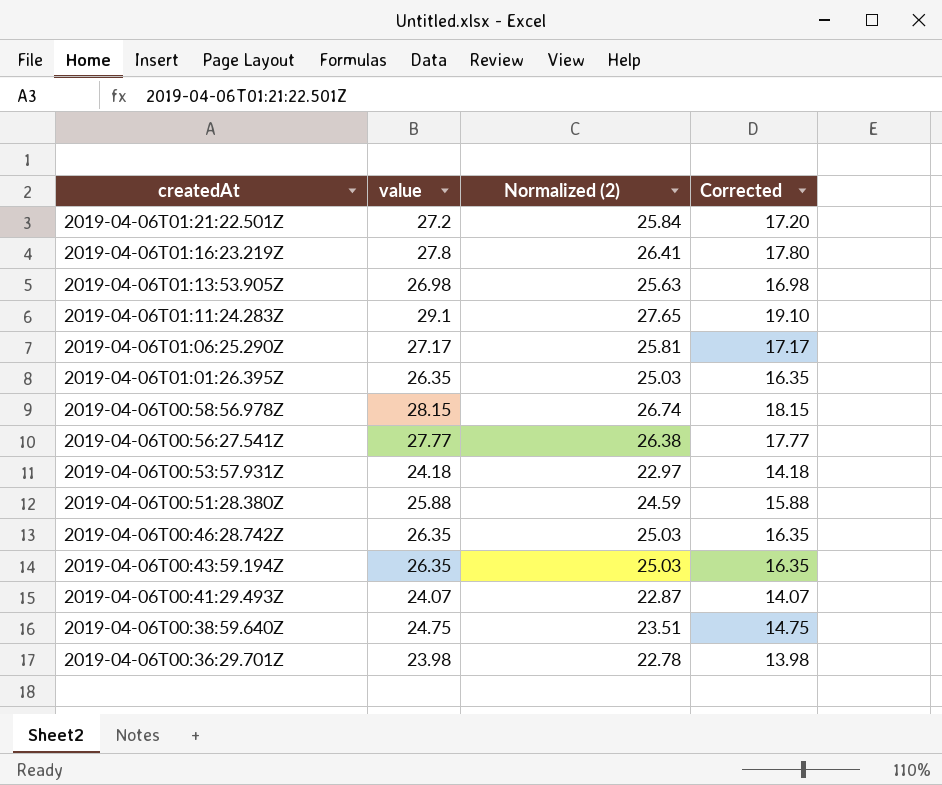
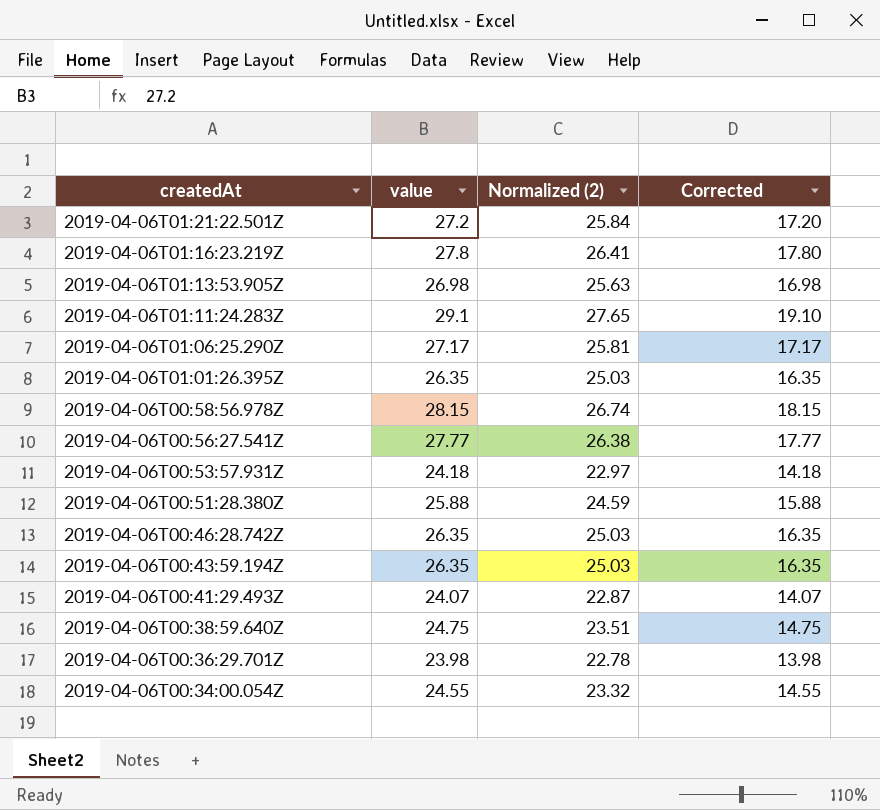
row 2019-04-06T00:34:00.054Z: none -> 24.55 | 23.32 | 14.55

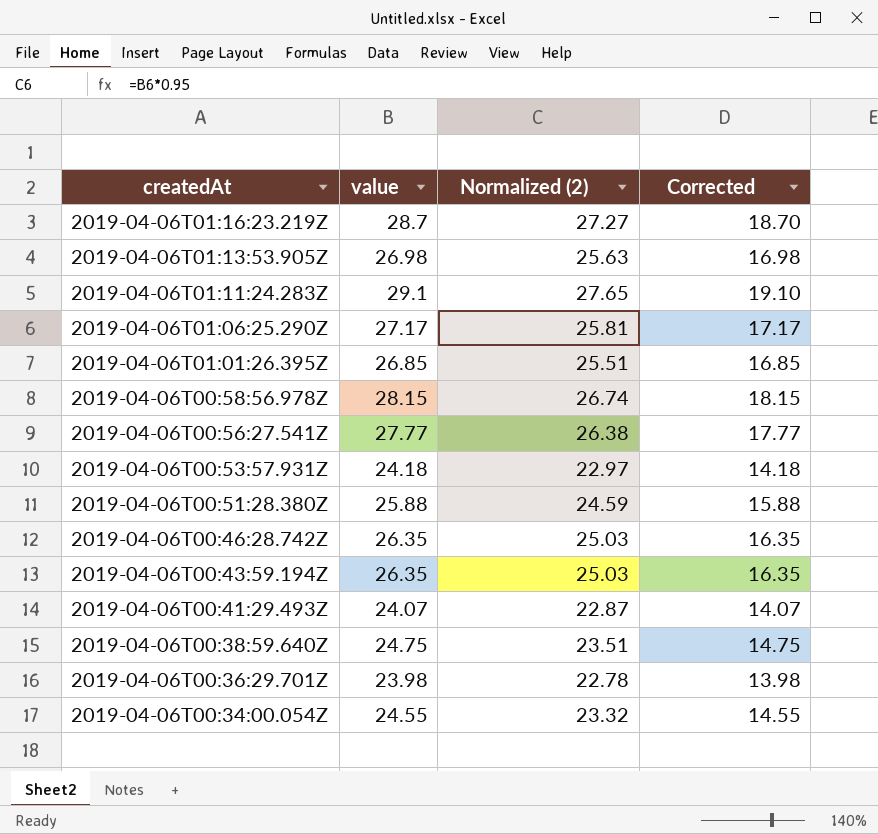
row 2019-04-06T01:21:22.501Z: 27.2 | 25.84 | 17.20 -> none
2019-04-06T01:16:23.219Z | value: 27.8 -> 28.7
2019-04-06T01:16:23.219Z | Normalized (2): 26.41 -> 27.27
2019-04-06T01:16:23.219Z | Corrected: 17.80 -> 18.70
2019-04-06T01:01:26.395Z | value: 26.35 -> 26.85
2019-04-06T01:01:26.395Z | Normalized (2): 25.03 -> 25.51
2019-04-06T01:01:26.395Z | Corrected: 16.35 -> 16.85

